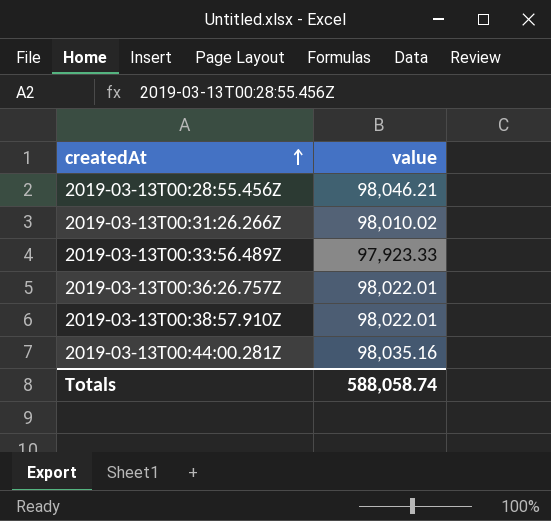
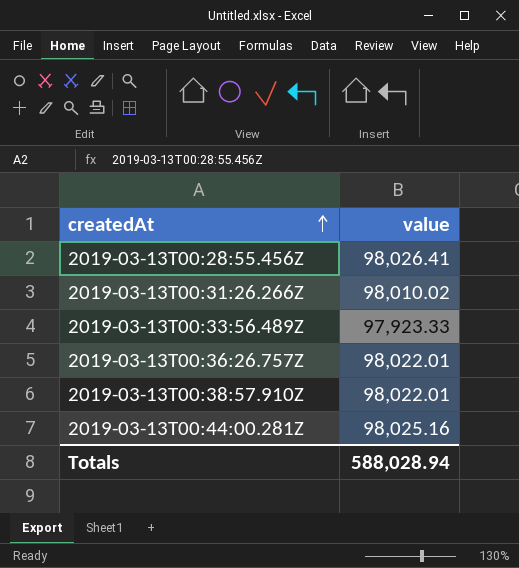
2019-03-13T00:28:55.456Z | value: 98,046.21 -> 98,026.41
2019-03-13T00:44:00.281Z | value: 98,035.16 -> 98,025.16
Totals | value: 588,058.74 -> 588,028.94

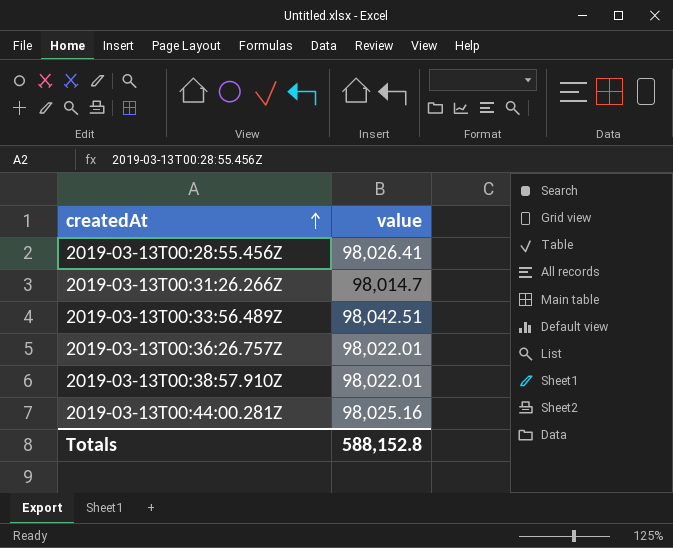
2019-03-13T00:31:26.266Z | value: 98,010.02 -> 98,014.7
2019-03-13T00:33:56.489Z | value: 97,923.33 -> 98,042.51
Totals | value: 588,028.94 -> 588,152.8

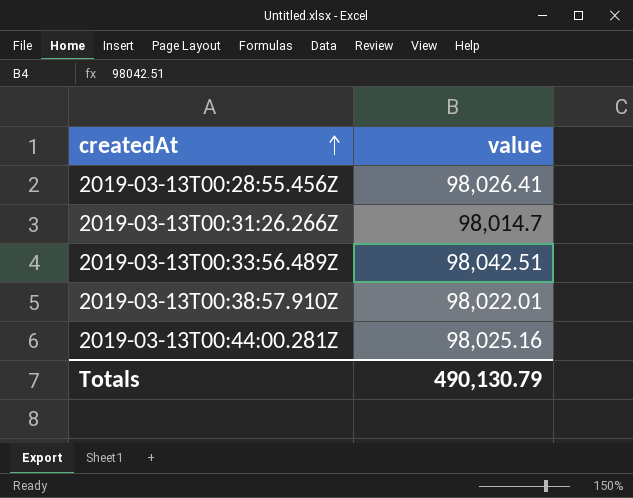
row 2019-03-13T00:36:26.757Z: 98,022.01 -> none
Totals | value: 588,152.8 -> 490,130.79

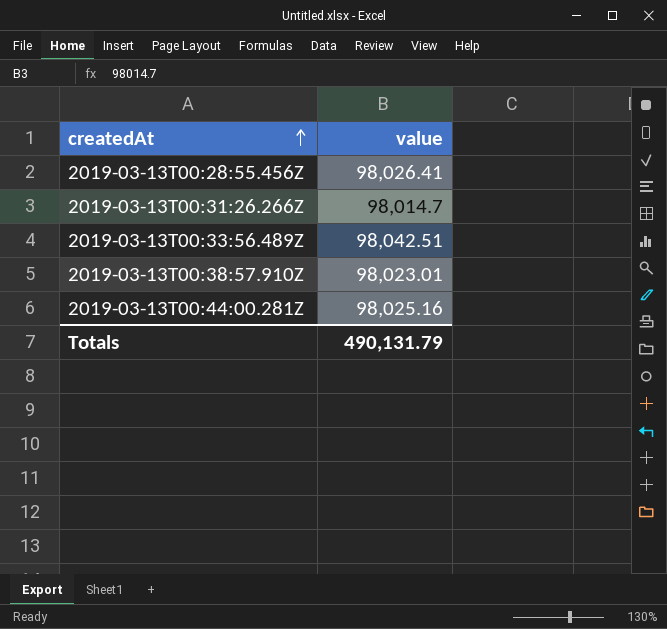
2019-03-13T00:38:57.910Z | value: 98,022.01 -> 98,023.01
Totals | value: 490,130.79 -> 490,131.79

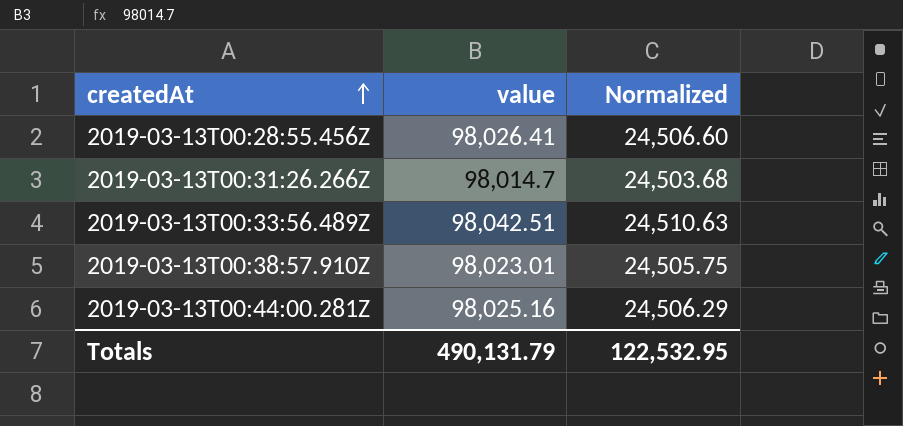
column Normalized | formula: none -> [value] * 0.25

